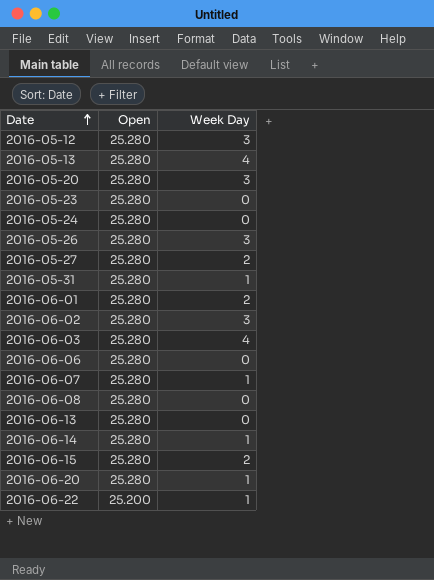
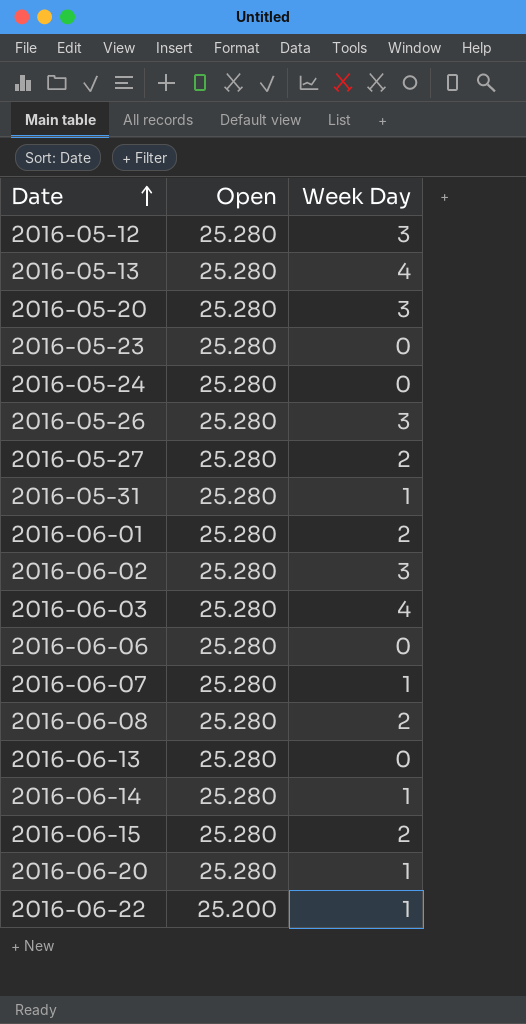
2016-06-08 | Week Day: 0 -> 2

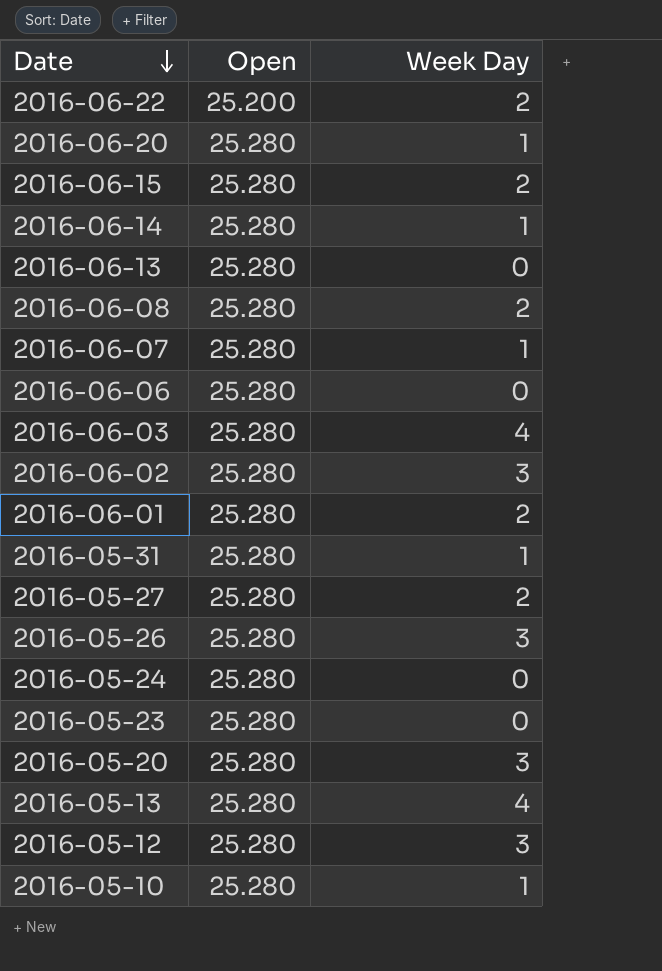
row order: Date ascending -> Date descending
2016-06-22 | Week Day: 1 -> 2
row 2016-05-10: none -> 25.280 | 1

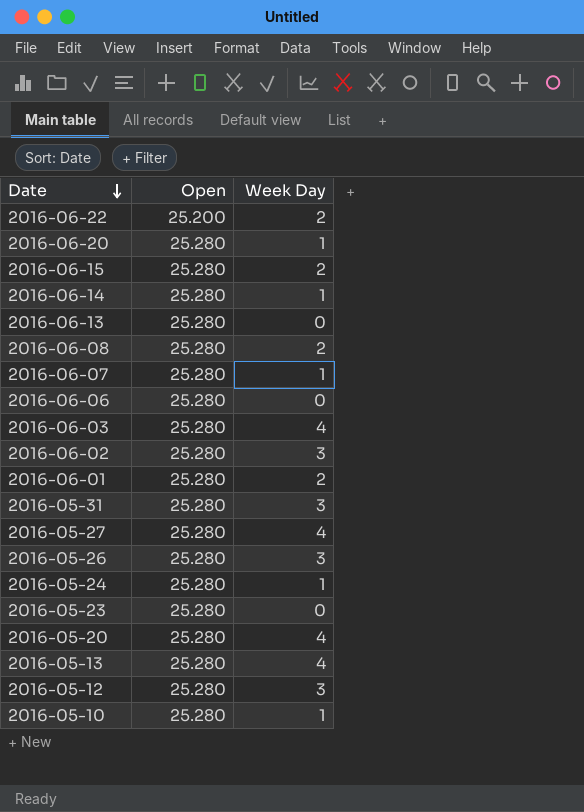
2016-05-31 | Week Day: 1 -> 3
2016-05-27 | Week Day: 2 -> 4
2016-05-24 | Week Day: 0 -> 1
2016-05-20 | Week Day: 3 -> 4

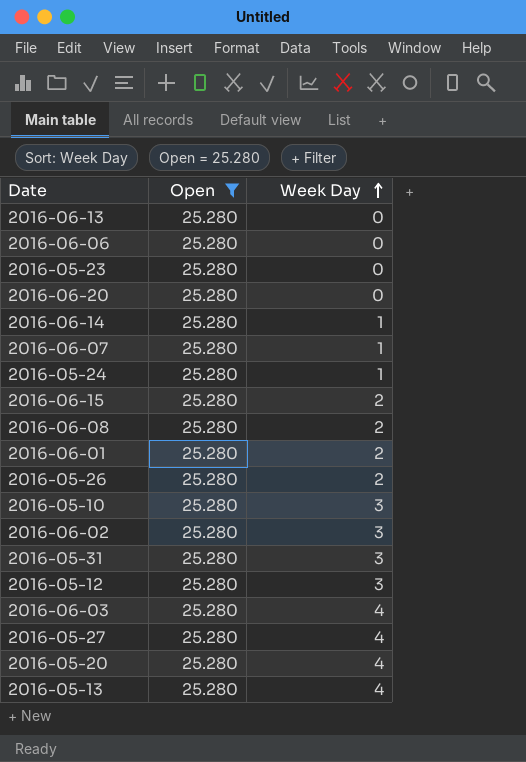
filter: none -> Open = 25.280
row order: Date descending -> Week Day ascending
2016-06-20 | Week Day: 1 -> 0
2016-05-26 | Week Day: 3 -> 2
2016-05-10 | Week Day: 1 -> 3

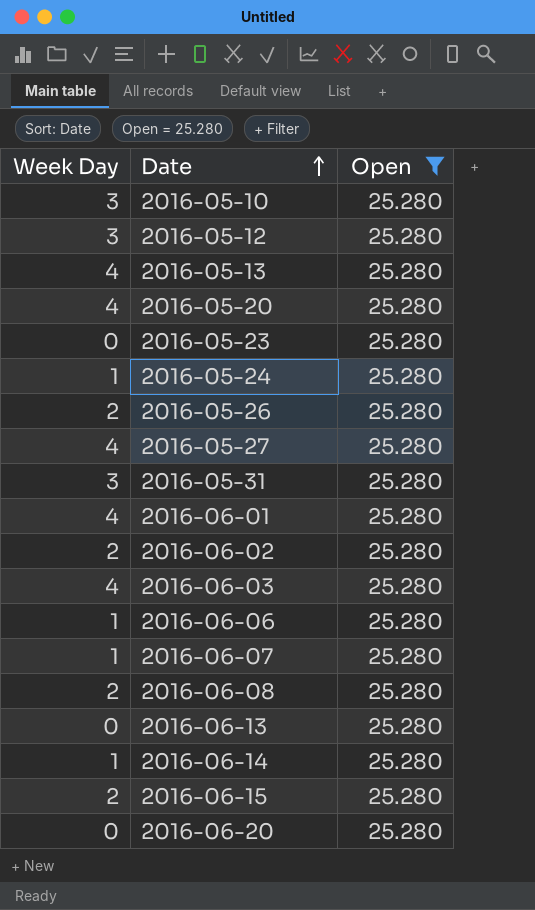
row order: Week Day ascending -> Date ascending
column Week Day | position: 3 -> 1
2016-06-01 | Week Day: 2 -> 4
2016-06-02 | Week Day: 3 -> 2
2016-06-06 | Week Day: 0 -> 1

